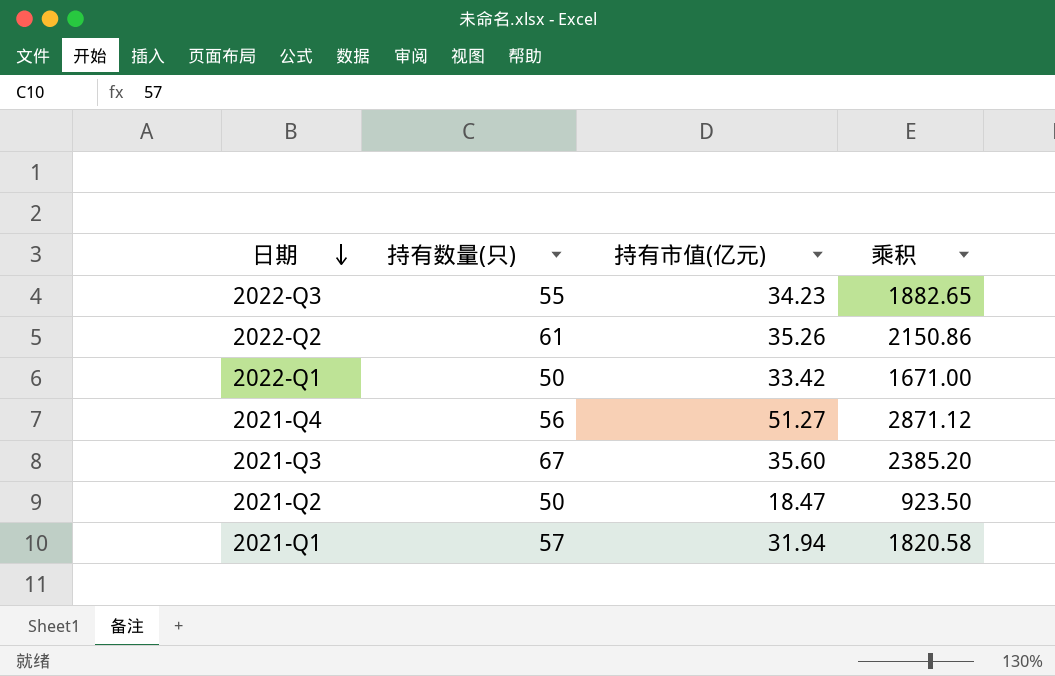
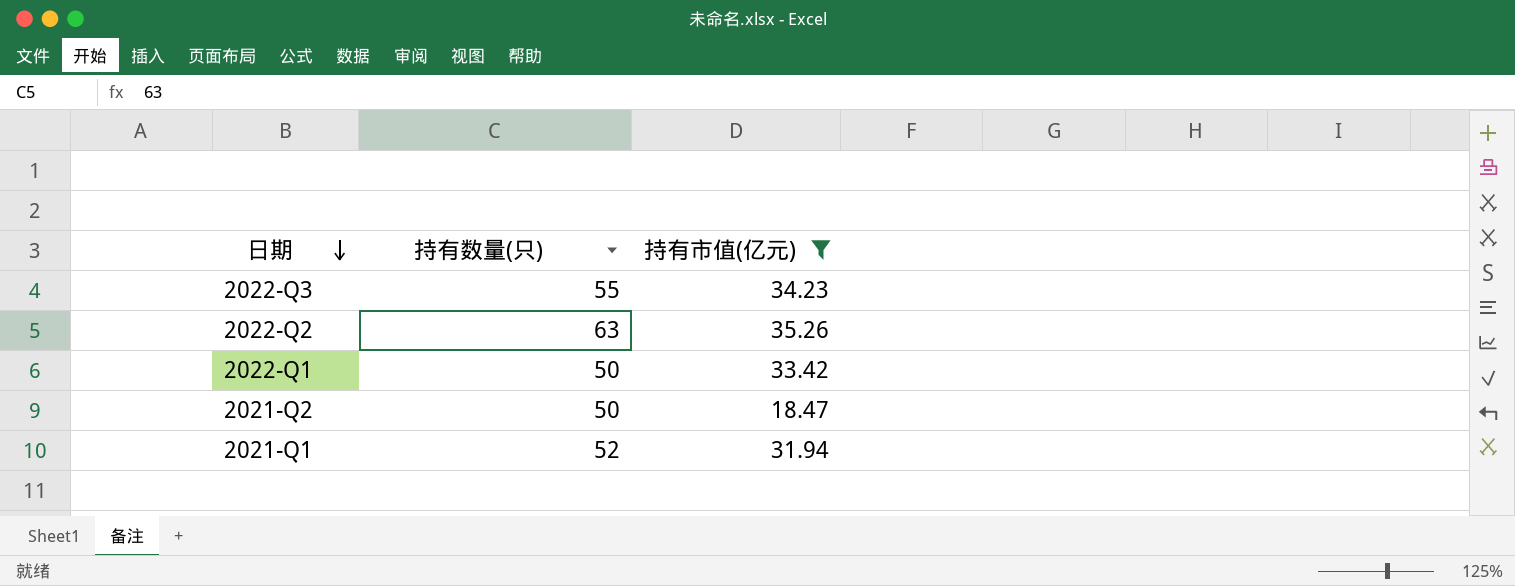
filter: none -> 持有市值(亿元) <= 35.26
column 乘积 | formula: [持有数量(只)] * [持有市值(亿元)] -> none
2022-Q2 | 持有数量(只): 61 -> 63
2021-Q1 | 持有数量(只): 57 -> 52

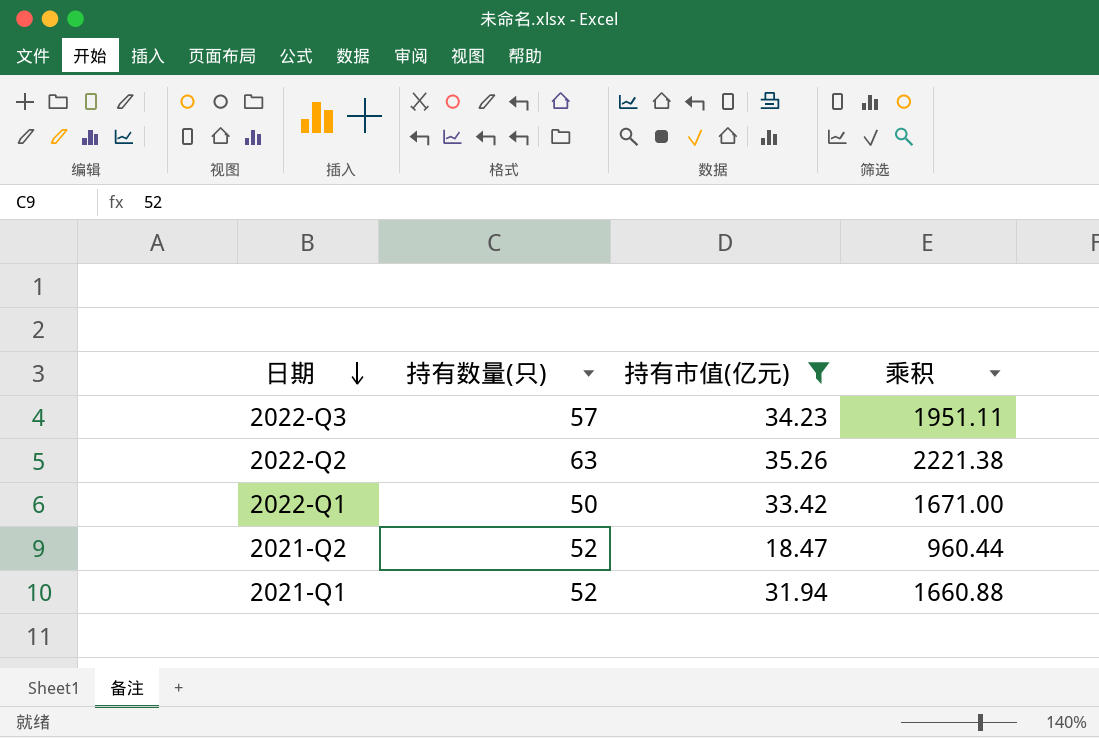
column 乘积 | formula: none -> [持有数量(只)] * [持有市值(亿元)]
2022-Q3 | 持有数量(只): 55 -> 57
2021-Q2 | 持有数量(只): 50 -> 52

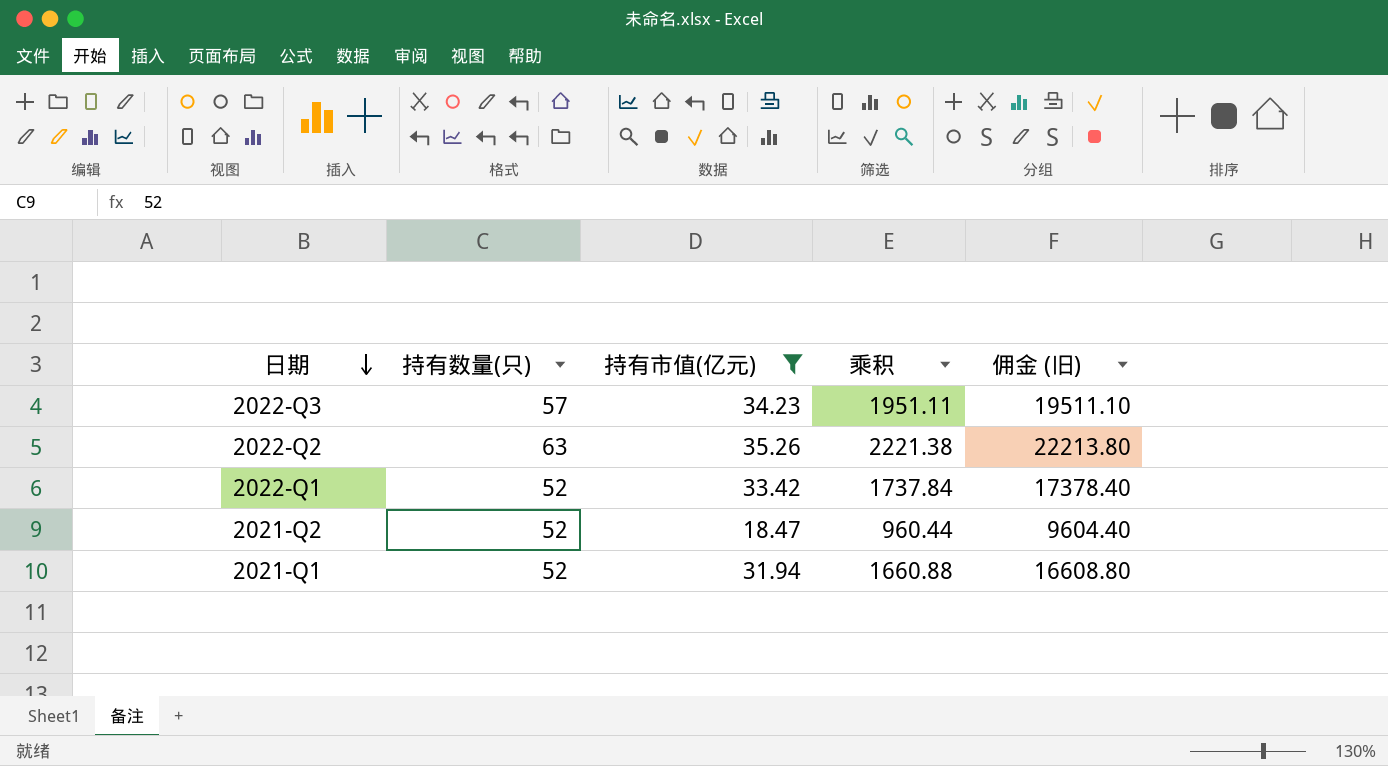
column 佣金 (旧) | formula: none -> [乘积] * 10
2022-Q1 | 持有数量(只): 50 -> 52
2022-Q1 | 乘积: 1671.00 -> 1737.84

